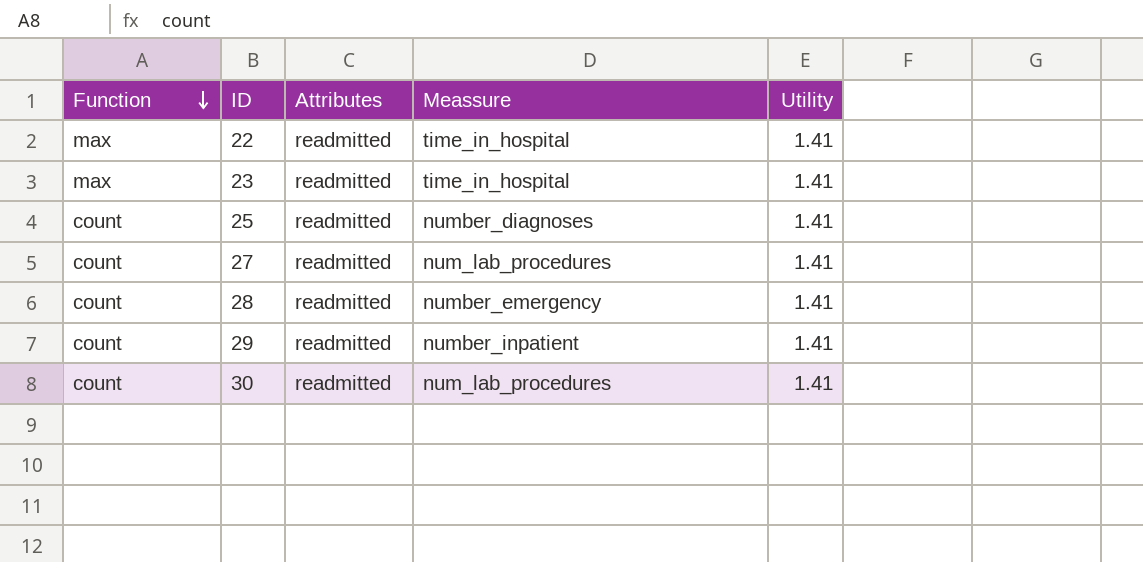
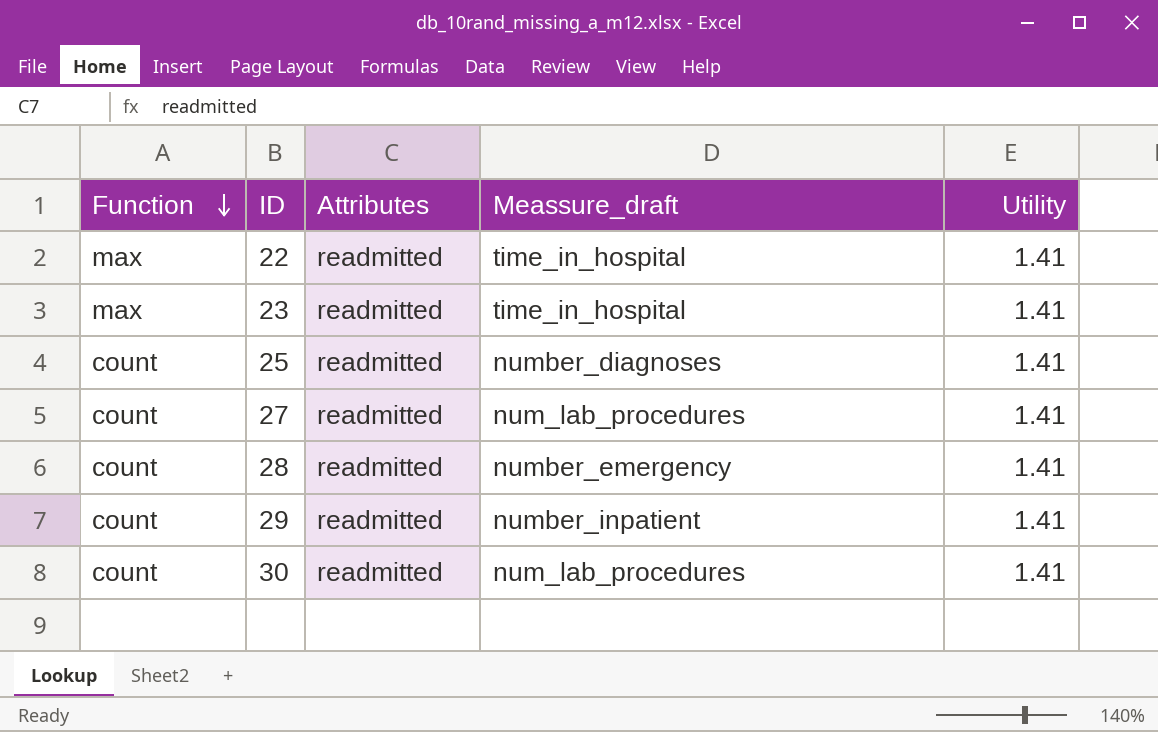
column name: Meassure -> Meassure_draft

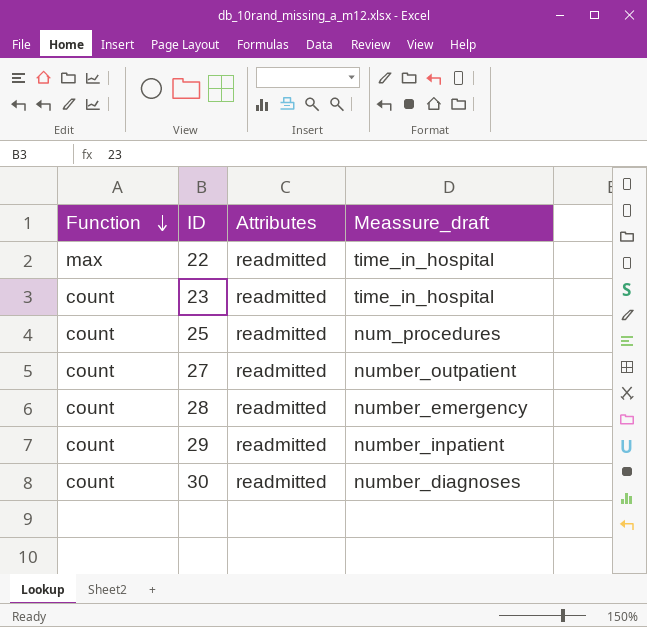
column Utility | position: 5 -> none
23 | Function: max -> count
25 | Meassure_draft: number_diagnoses -> num_procedures
27 | Meassure_draft: num_lab_procedures -> number_outpatient
30 | Meassure_draft: num_lab_procedures -> number_diagnoses

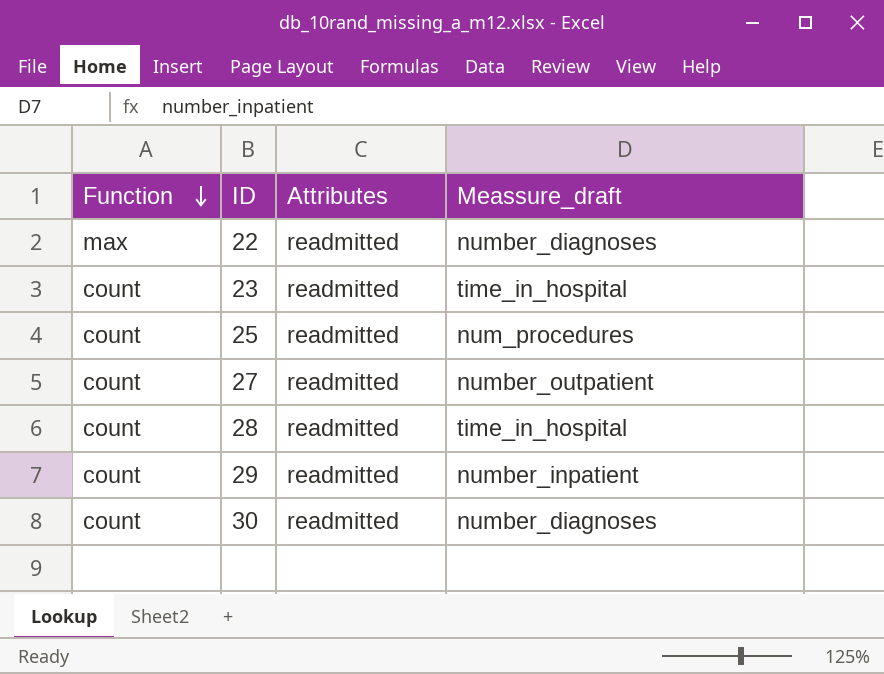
22 | Meassure_draft: time_in_hospital -> number_diagnoses
28 | Meassure_draft: number_emergency -> time_in_hospital

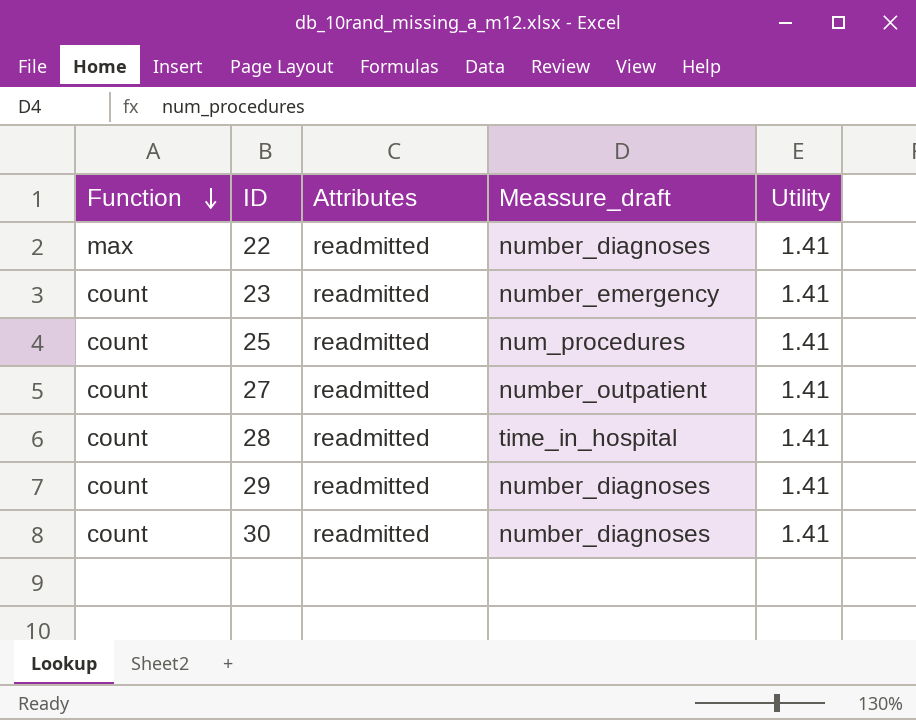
column Utility | position: none -> 5
23 | Meassure_draft: time_in_hospital -> number_emergency
29 | Meassure_draft: number_inpatient -> number_diagnoses

